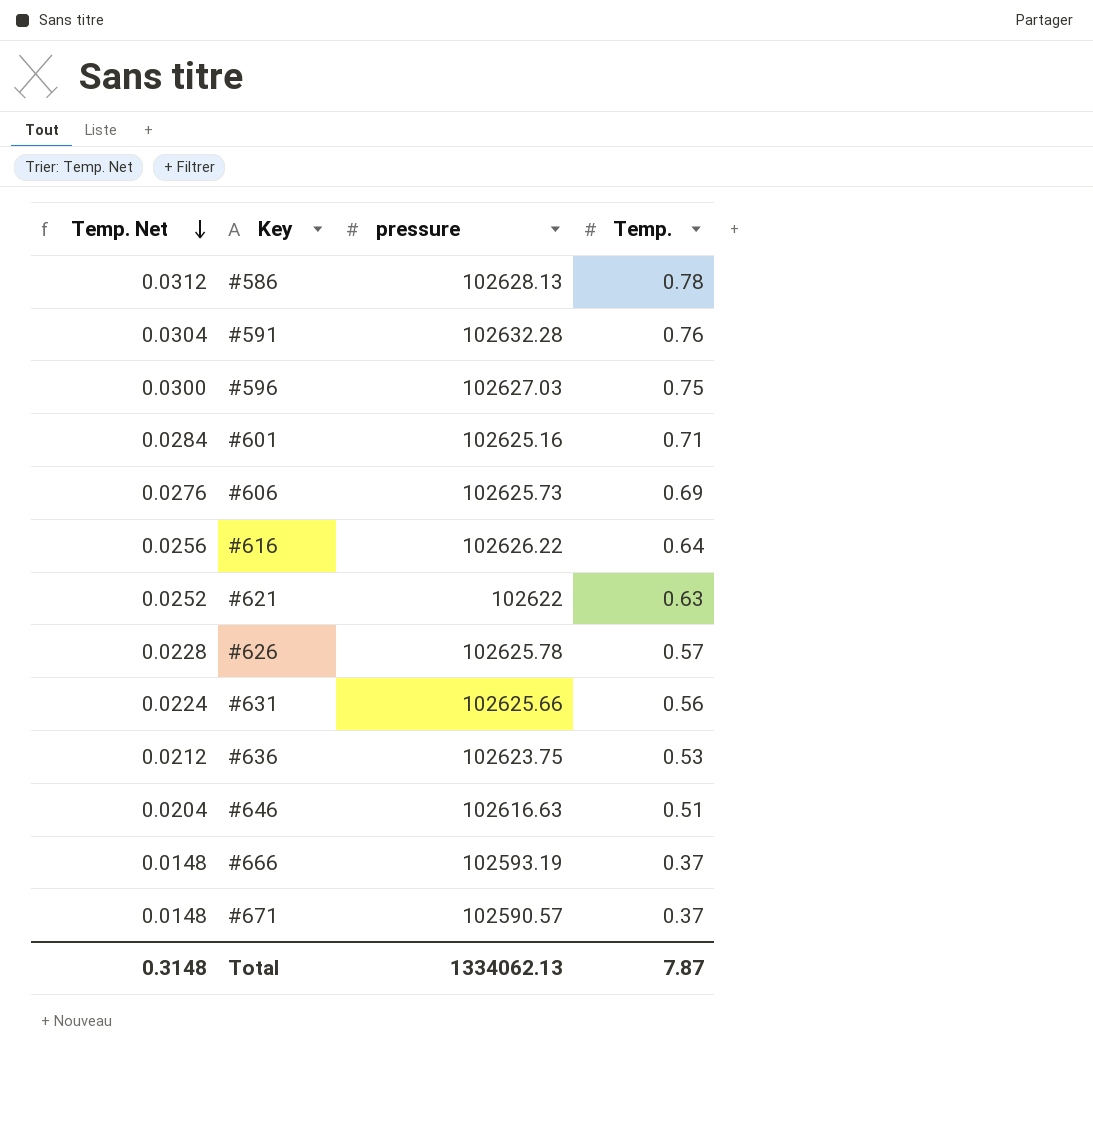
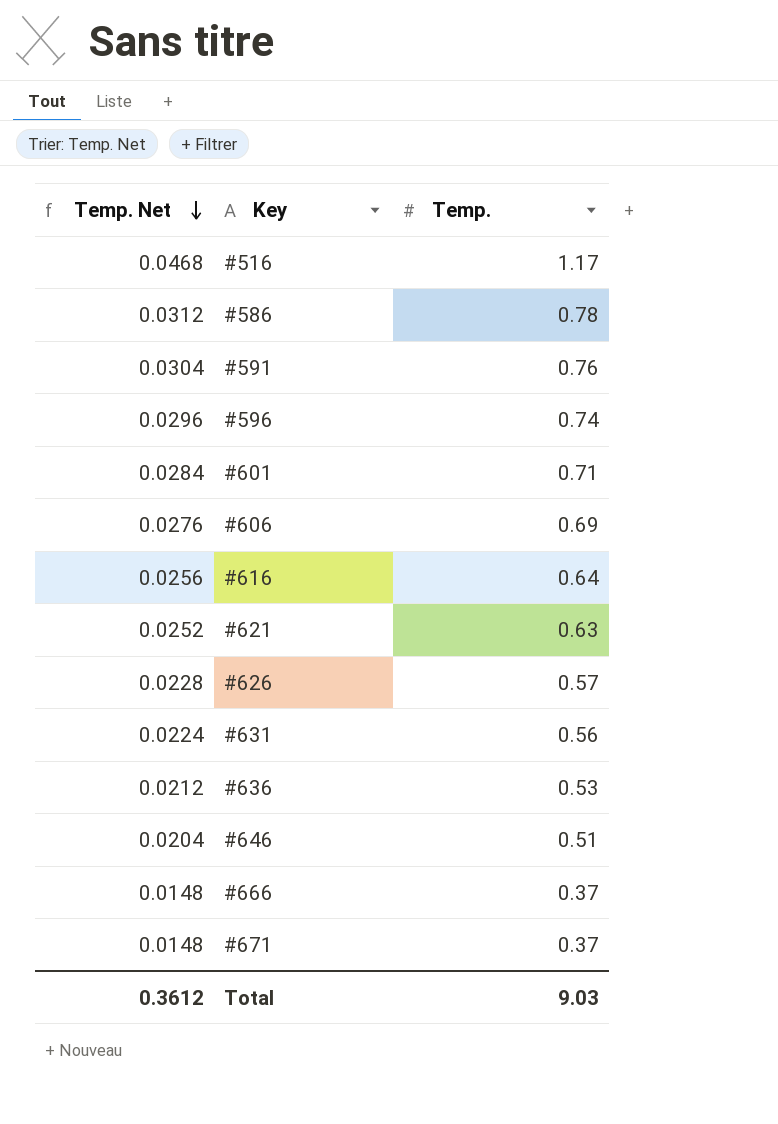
column pressure | position: 3 -> none
row #516: none -> 0.0468 | 1.17
#596 | Temp. Net: 0.0300 -> 0.0296
#596 | Temp.: 0.75 -> 0.74
Total | Temp. Net: 0.3148 -> 0.3612
Total | Temp.: 7.87 -> 9.03

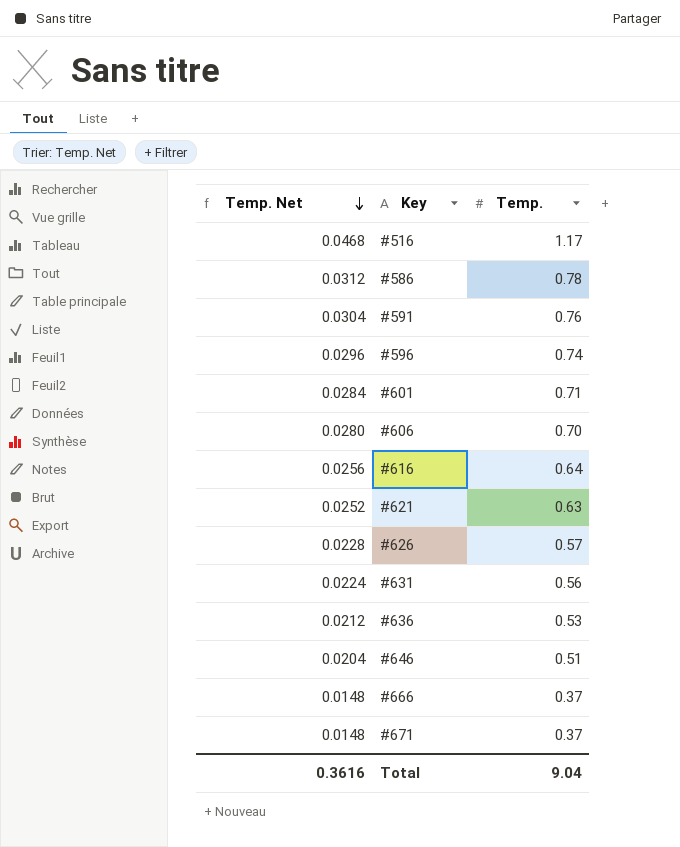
#606 | Temp. Net: 0.0276 -> 0.0280
#606 | Temp.: 0.69 -> 0.70
Total | Temp. Net: 0.3612 -> 0.3616
Total | Temp.: 9.03 -> 9.04

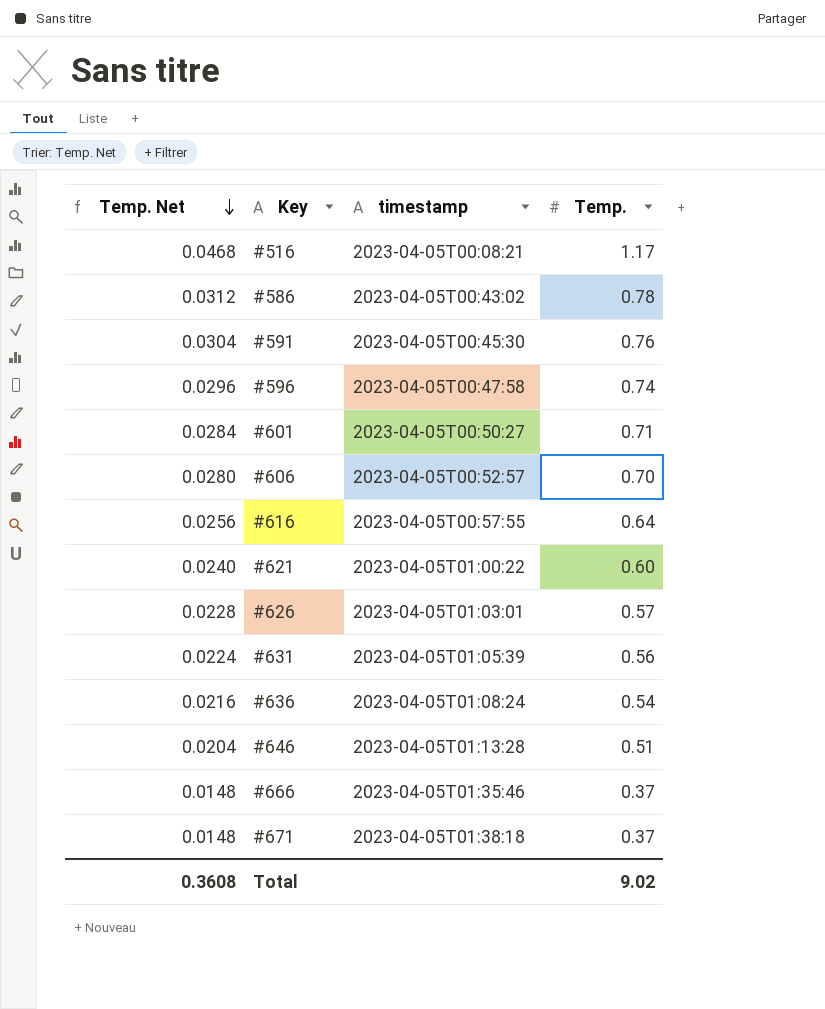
column timestamp | position: none -> 3
#621 | Temp. Net: 0.0252 -> 0.0240
#621 | Temp.: 0.63 -> 0.60
#636 | Temp. Net: 0.0212 -> 0.0216
#636 | Temp.: 0.53 -> 0.54
Total | Temp. Net: 0.3616 -> 0.3608
Total | Temp.: 9.04 -> 9.02

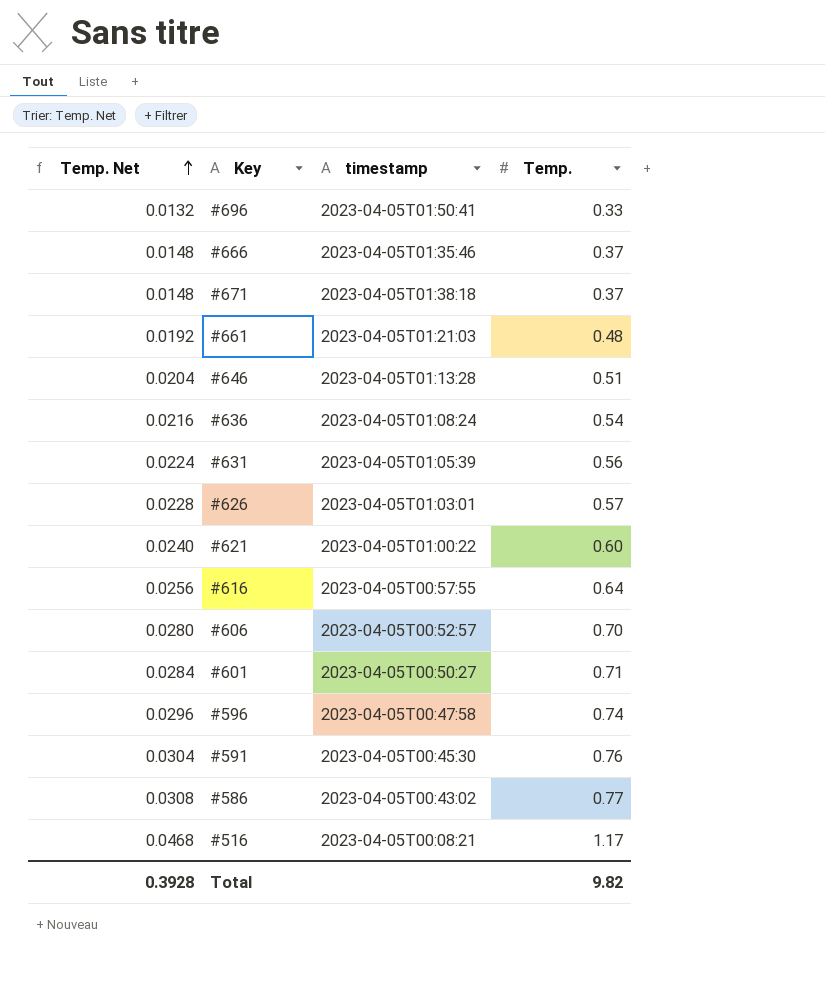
row order: Temp. Net descending -> Temp. Net ascending
row #696: none -> 0.0132 | 2023-04-05T01:50:41 | 0.33
row #661: none -> 0.0192 | 2023-04-05T01:21:03 | 0.48
#586 | Temp. Net: 0.0312 -> 0.0308
#586 | Temp.: 0.78 -> 0.77
Total | Temp. Net: 0.3608 -> 0.3928
Total | Temp.: 9.02 -> 9.82

